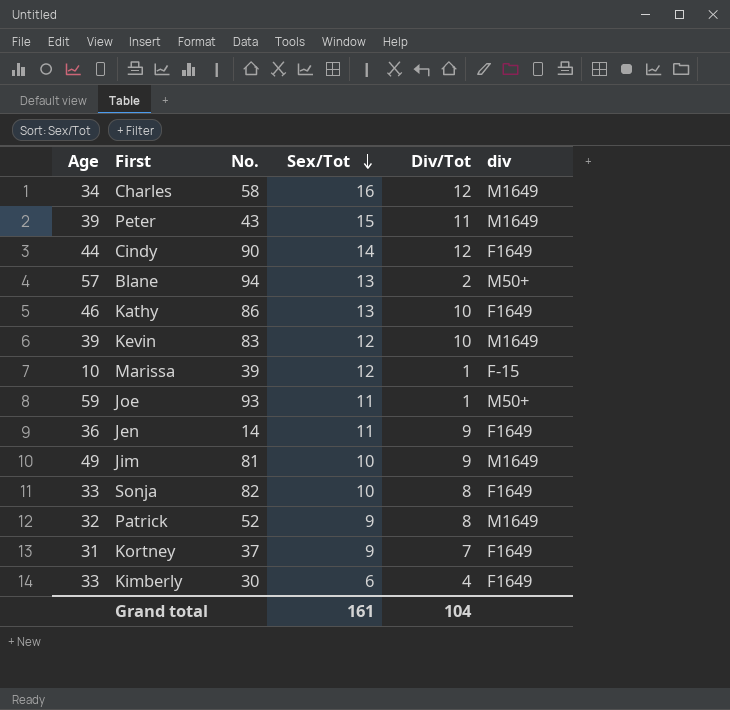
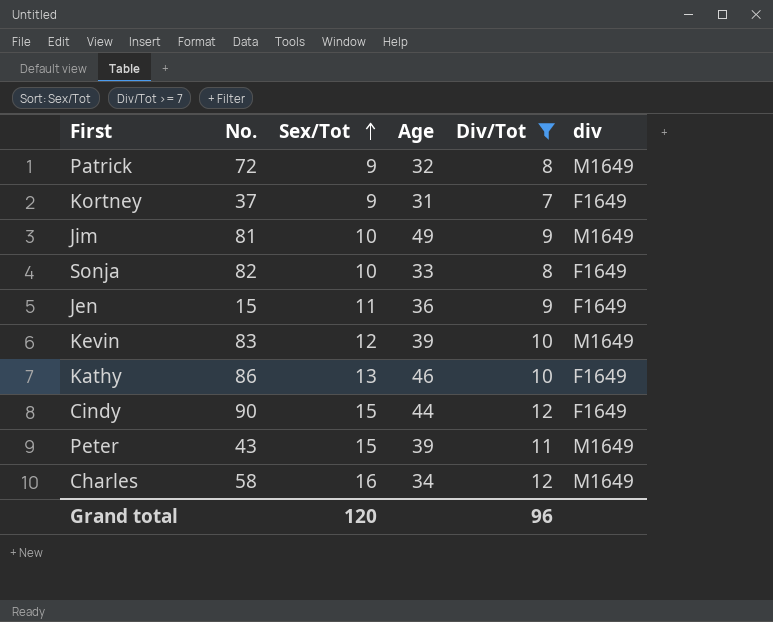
filter: none -> Div/Tot >= 7
row order: Sex/Tot descending -> Sex/Tot ascending
column Age | position: 1 -> 4
Patrick | No.: 52 -> 72
Jen | No.: 14 -> 15
Cindy | Sex/Tot: 14 -> 15
Grand total | Sex/Tot: 161 -> 120
Grand total | Div/Tot: 104 -> 96

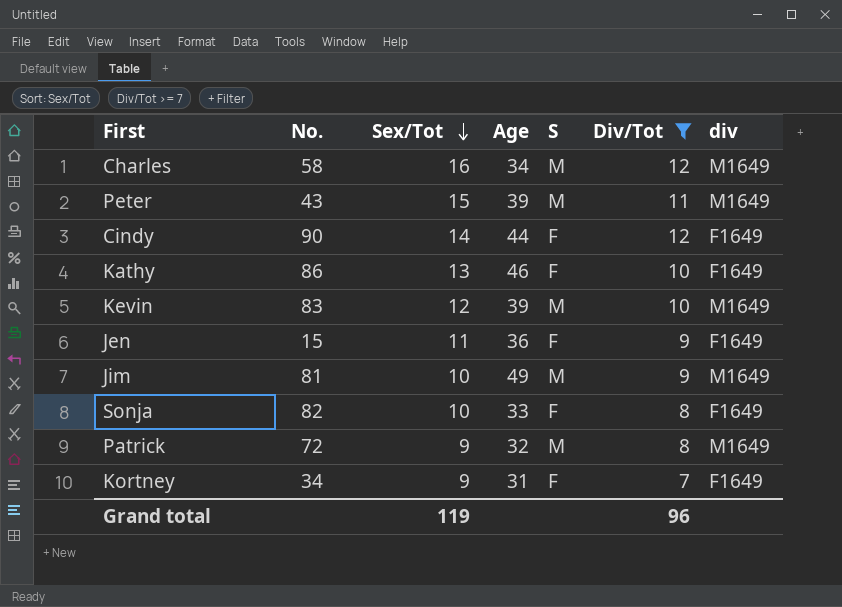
row order: Sex/Tot ascending -> Sex/Tot descending
column S | position: none -> 5
Cindy | Sex/Tot: 15 -> 14
Kortney | No.: 37 -> 34
Grand total | Sex/Tot: 120 -> 119

